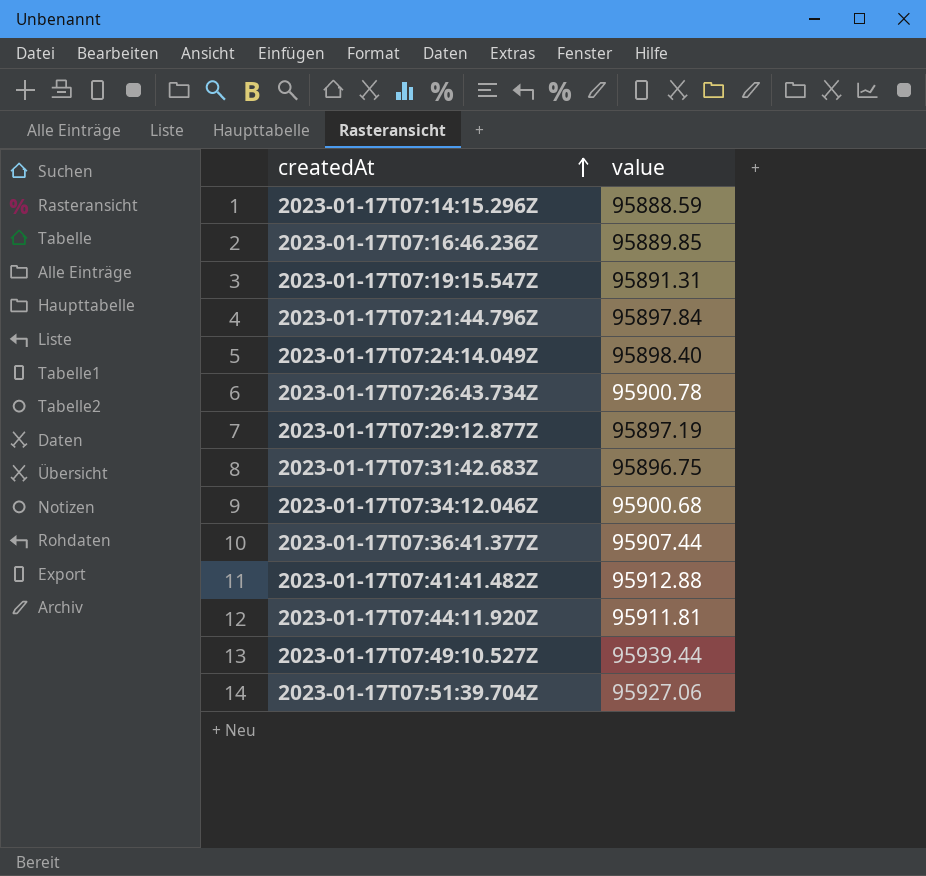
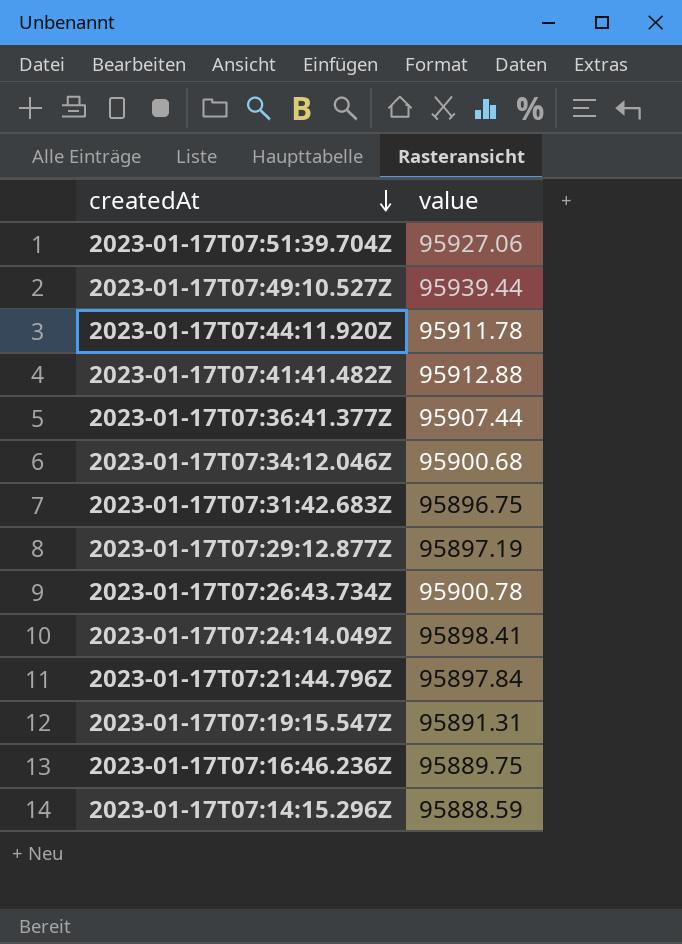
row order: createdAt ascending -> createdAt descending
2023-01-17T07:44:11.920Z | value: 95911.81 -> 95911.78
2023-01-17T07:24:14.049Z | value: 95898.40 -> 95898.41
2023-01-17T07:16:46.236Z | value: 95889.85 -> 95889.75

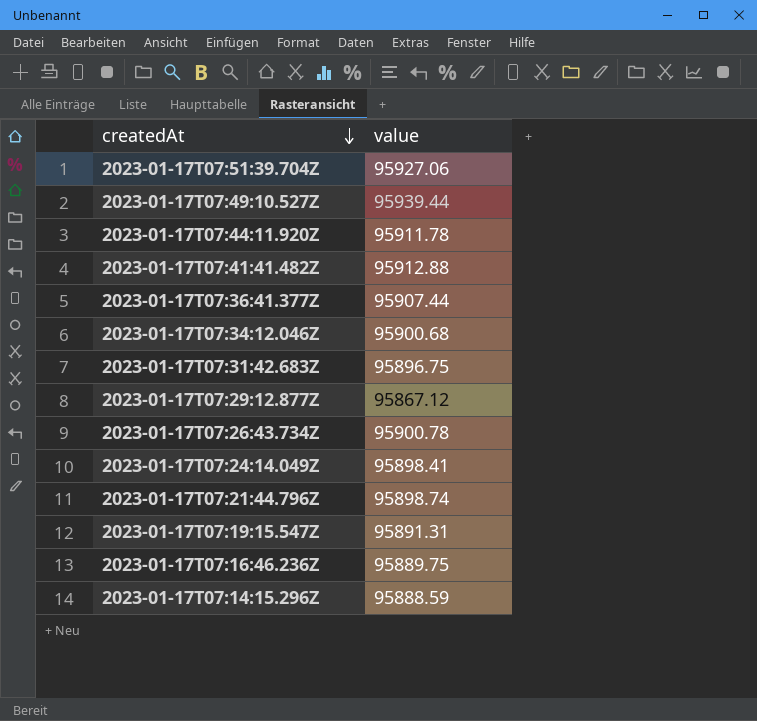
2023-01-17T07:29:12.877Z | value: 95897.19 -> 95867.12
2023-01-17T07:21:44.796Z | value: 95897.84 -> 95898.74

